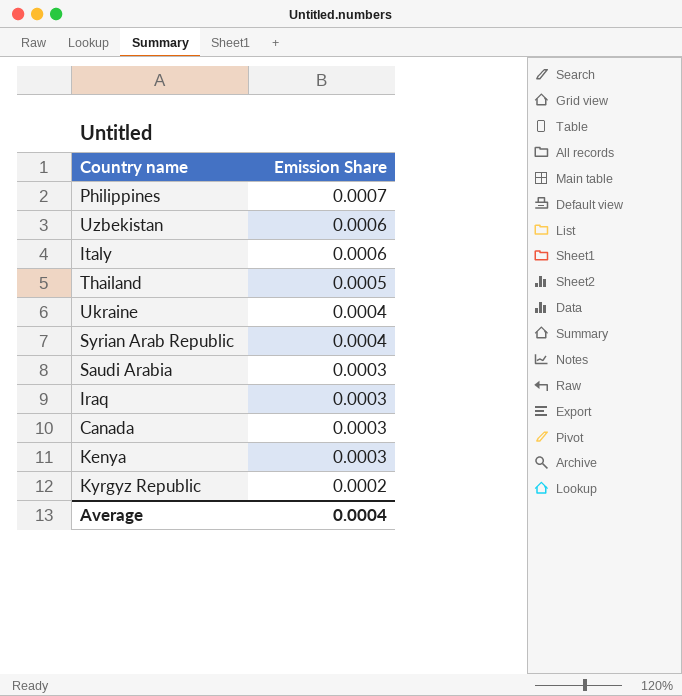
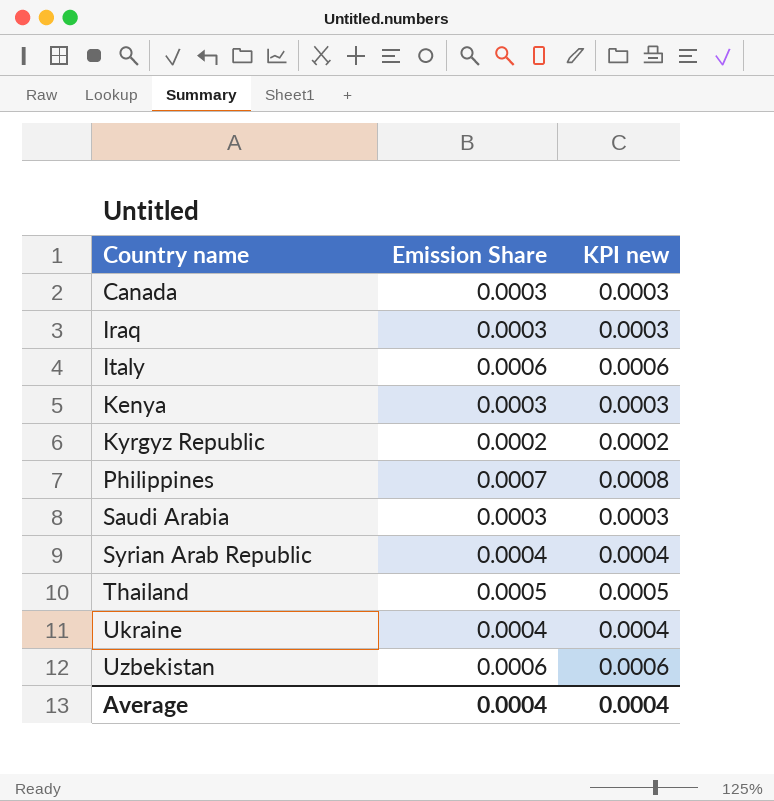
row order: Emission Share descending -> Country name ascending
column KPI new | formula: none -> [Emission Share] * 1.08

